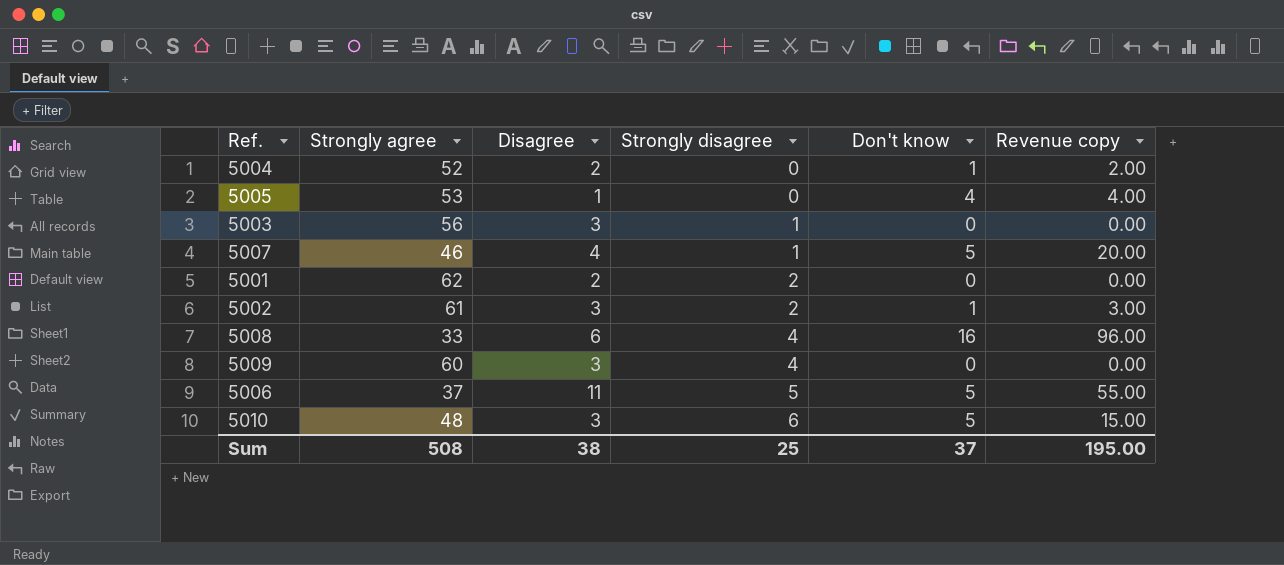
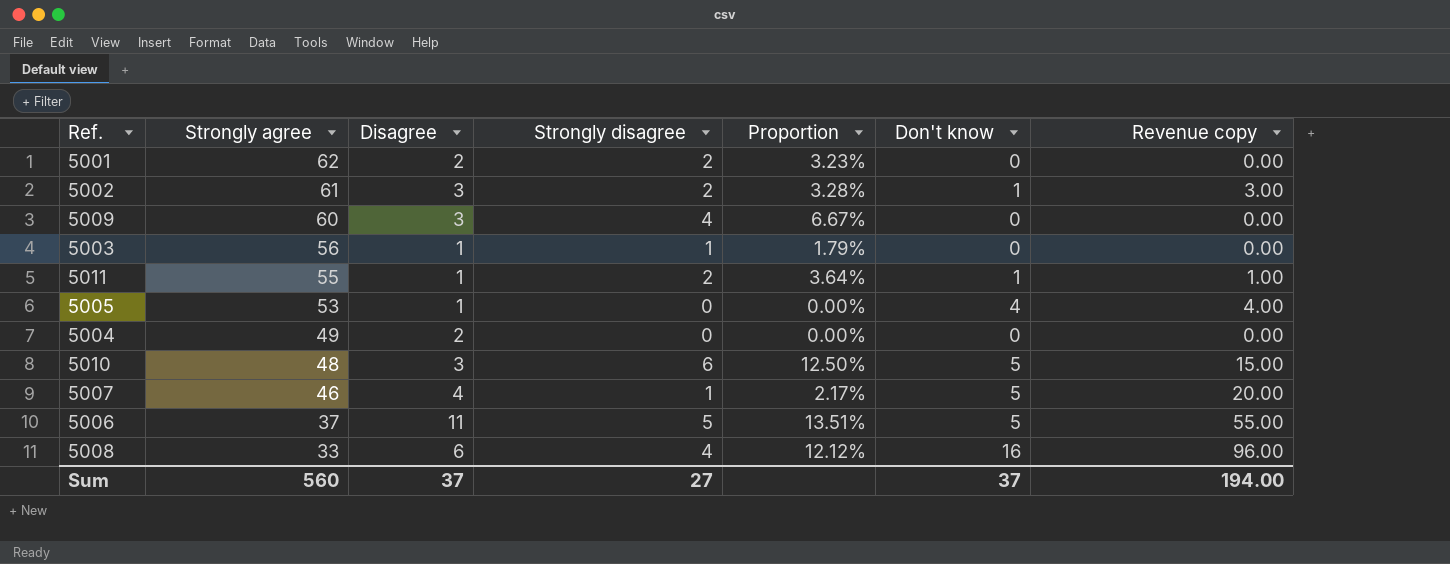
row order: Strongly disagree ascending -> Strongly agree descending
column Proportion | formula: none -> [Strongly disagree] / [Strongly agree]
5003 | Disagree: 3 -> 1
row 5011: none -> 55 | 1 | 2 | 3.64% | 1 | 1.00
5004 | Strongly agree: 52 -> 49
5004 | Don't know: 1 -> 0
5004 | Revenue copy: 2.00 -> 0.00
Sum | Strongly agree: 508 -> 560
Sum | Disagree: 38 -> 37
Sum | Strongly disagree: 25 -> 27
Sum | Revenue copy: 195.00 -> 194.00

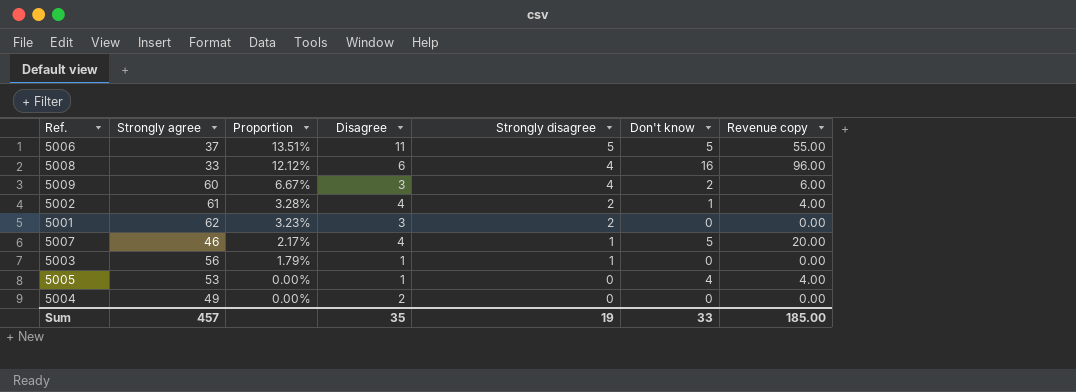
row order: Strongly agree descending -> Proportion descending
column Proportion | position: 5 -> 3
row 5011: 55 | 1 | 2 | 3.64% | 1 | 1.00 -> none
row 5010: 48 | 3 | 6 | 12.50% | 5 | 15.00 -> none
5009 | Don't know: 0 -> 2
5009 | Revenue copy: 0.00 -> 6.00
5002 | Disagree: 3 -> 4
5002 | Revenue copy: 3.00 -> 4.00
5001 | Disagree: 2 -> 3
Sum | Strongly agree: 560 -> 457
Sum | Disagree: 37 -> 35
Sum | Strongly disagree: 27 -> 19
Sum | Don't know: 37 -> 33
Sum | Revenue copy: 194.00 -> 185.00

